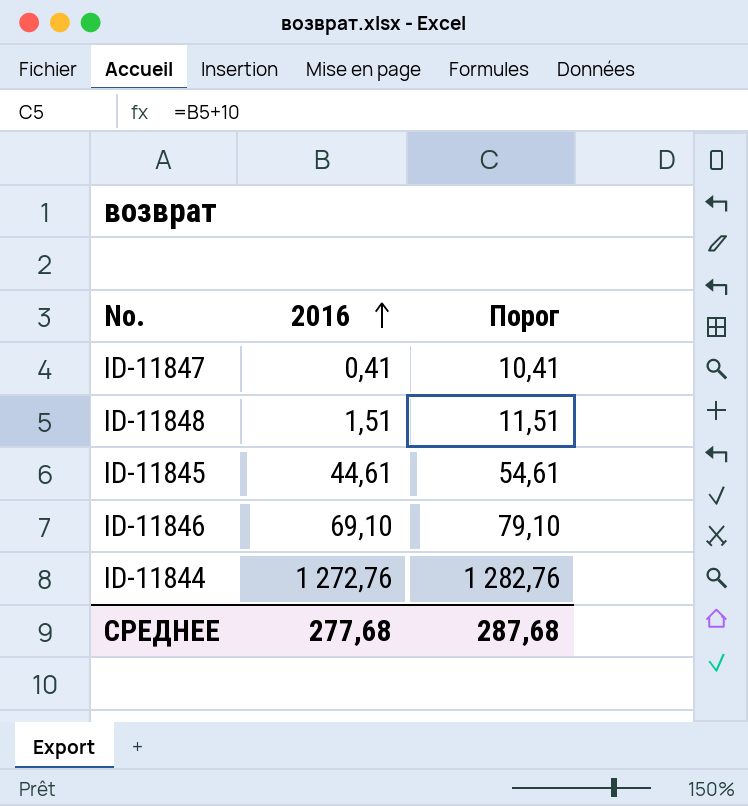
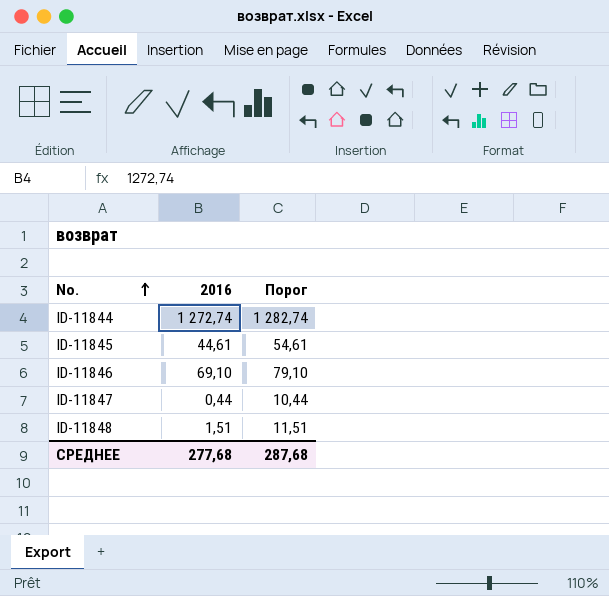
row order: 2016 ascending -> No. ascending
ID-11844 | 2016: 1 272,76 -> 1 272,74
ID-11844 | Порог: 1 282,76 -> 1 282,74
ID-11847 | 2016: 0,41 -> 0,44
ID-11847 | Порог: 10,41 -> 10,44

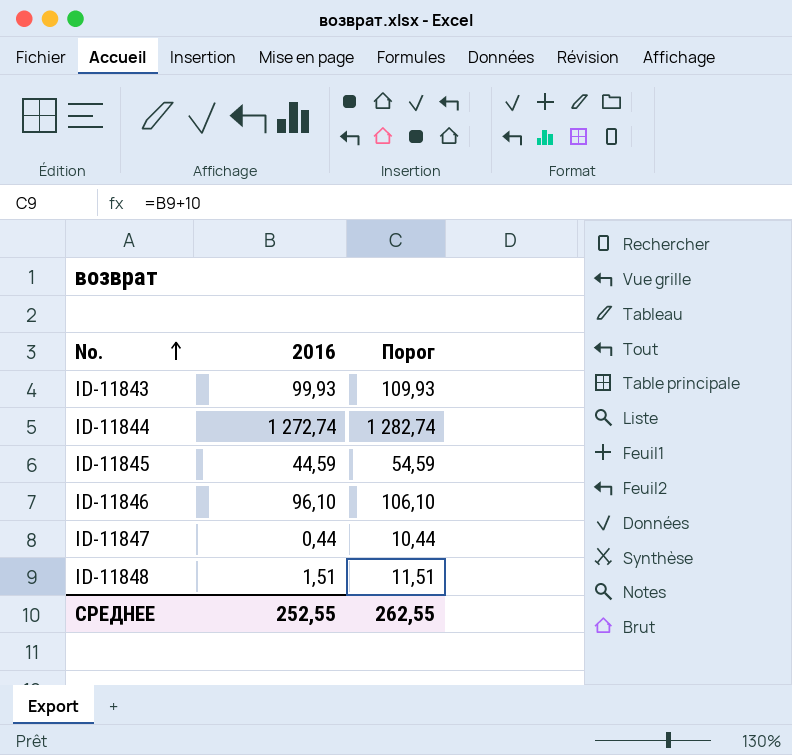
row ID-11843: none -> 99,93 | 109,93
ID-11845 | 2016: 44,61 -> 44,59
ID-11845 | Порог: 54,61 -> 54,59
ID-11846 | 2016: 69,10 -> 96,10
ID-11846 | Порог: 79,10 -> 106,10
СРЕДНЕЕ | 2016: 277,68 -> 252,55
СРЕДНЕЕ | Порог: 287,68 -> 262,55

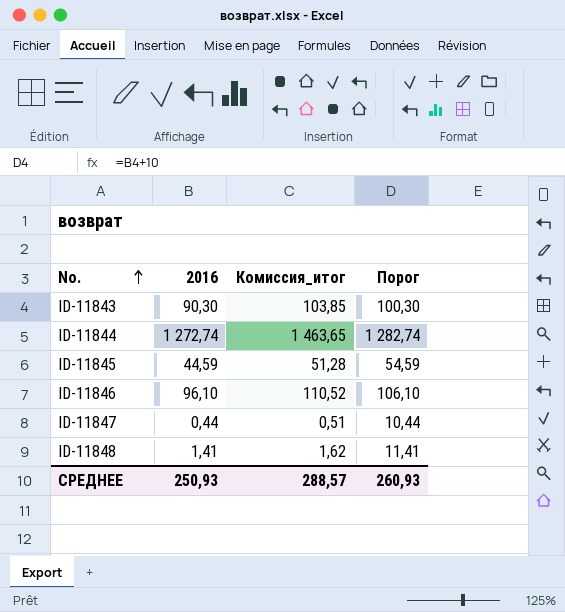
column Комиссия_итог | formula: none -> [2016] * 1,15
ID-11843 | 2016: 99,93 -> 90,30
ID-11843 | Порог: 109,93 -> 100,30
ID-11848 | 2016: 1,51 -> 1,41
ID-11848 | Порог: 11,51 -> 11,41
СРЕДНЕЕ | 2016: 252,55 -> 250,93
СРЕДНЕЕ | Порог: 262,55 -> 260,93

